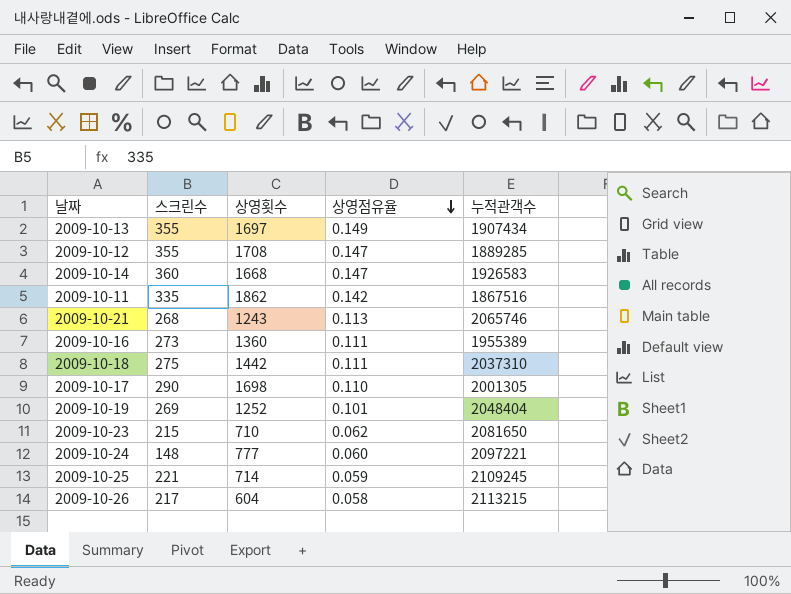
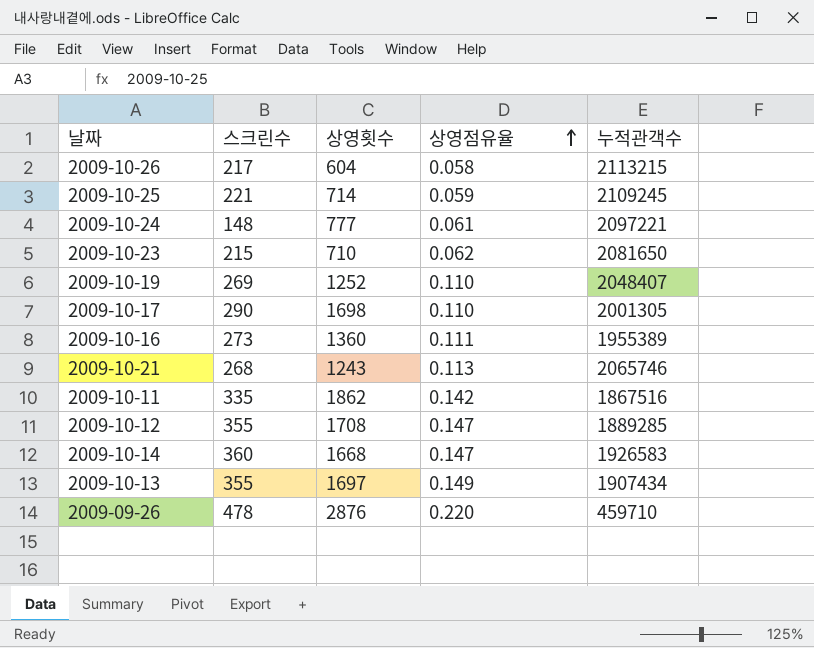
row order: 상영점유율 descending -> 상영점유율 ascending
row 2009-10-18: 275 | 1442 | 0.111 | 2037310 -> none
2009-10-24 | 상영점유율: 0.060 -> 0.061
2009-10-19 | 상영점유율: 0.101 -> 0.110
2009-10-19 | 누적관객수: 2048404 -> 2048407
row 2009-09-26: none -> 478 | 2876 | 0.220 | 459710

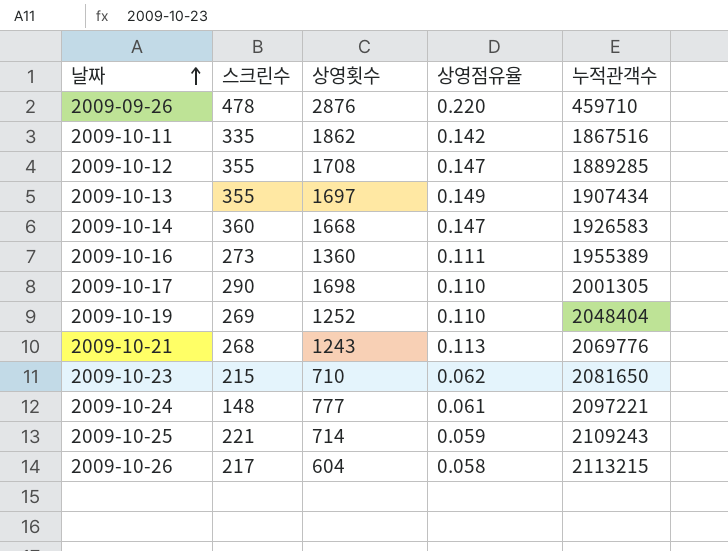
row order: 상영점유율 ascending -> 날짜 ascending
2009-10-19 | 누적관객수: 2048407 -> 2048404
2009-10-21 | 누적관객수: 2065746 -> 2069776
2009-10-25 | 누적관객수: 2109245 -> 2109243

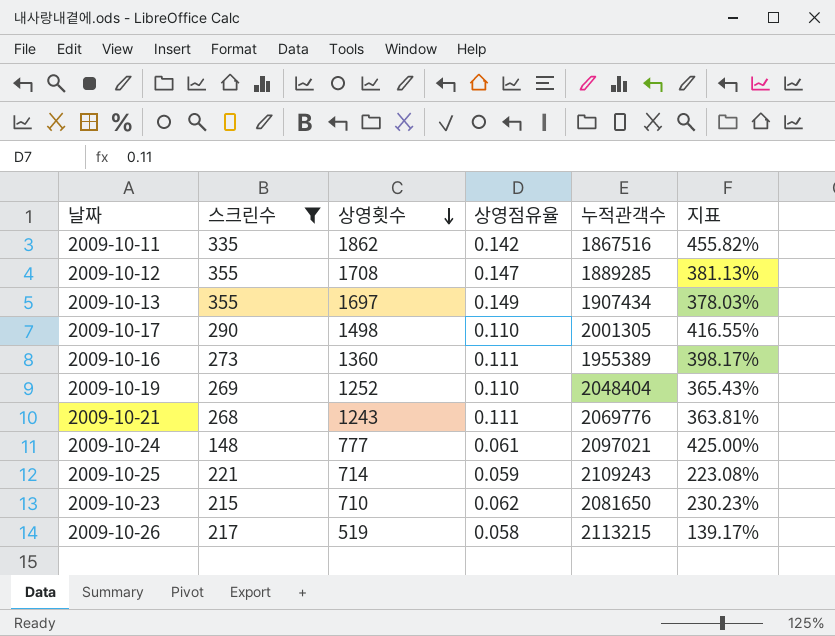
filter: none -> 스크린수 <= 355
row order: 날짜 ascending -> 상영횟수 descending
column 지표 | formula: none -> ([상영횟수] - [스크린수]) / [스크린수]
2009-10-17 | 상영횟수: 1698 -> 1498
2009-10-21 | 상영점유율: 0.113 -> 0.111
2009-10-24 | 누적관객수: 2097221 -> 2097021
2009-10-26 | 상영횟수: 604 -> 519

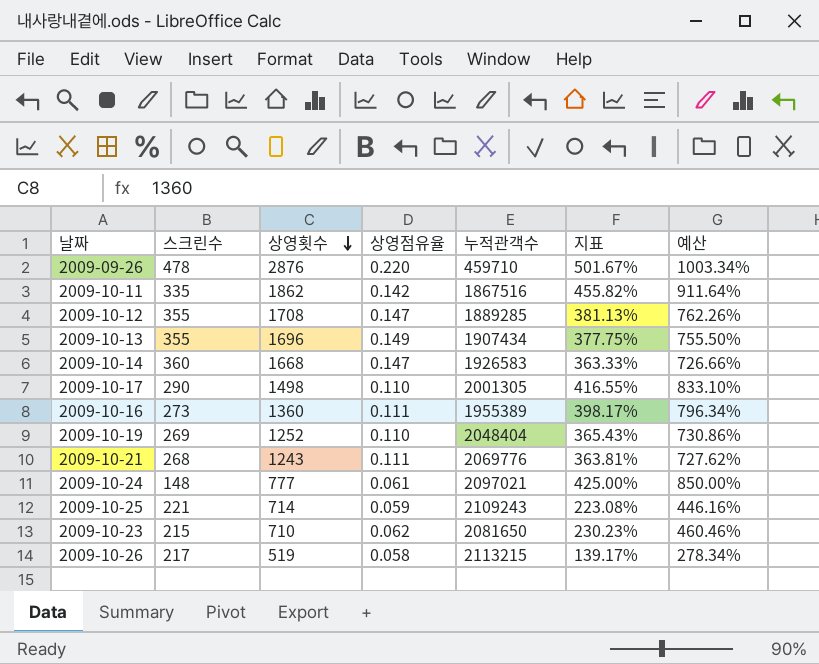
filter: 스크린수 <= 355 -> none
column 예산 | formula: none -> [지표] * 2
2009-10-13 | 상영횟수: 1697 -> 1696
2009-10-13 | 지표: 378.03% -> 377.75%

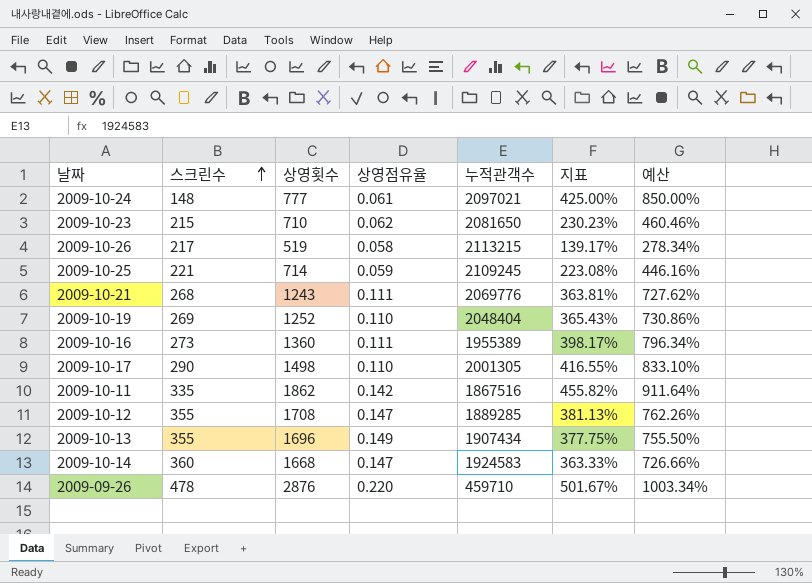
row order: 상영횟수 descending -> 스크린수 ascending
2009-10-25 | 누적관객수: 2109243 -> 2109245
2009-10-14 | 누적관객수: 1926583 -> 1924583

